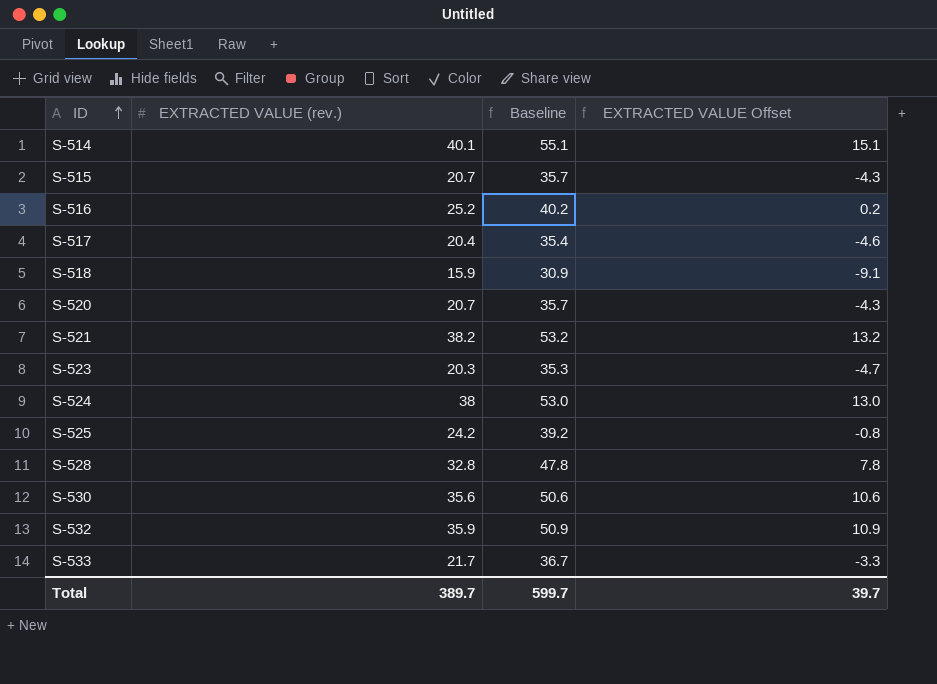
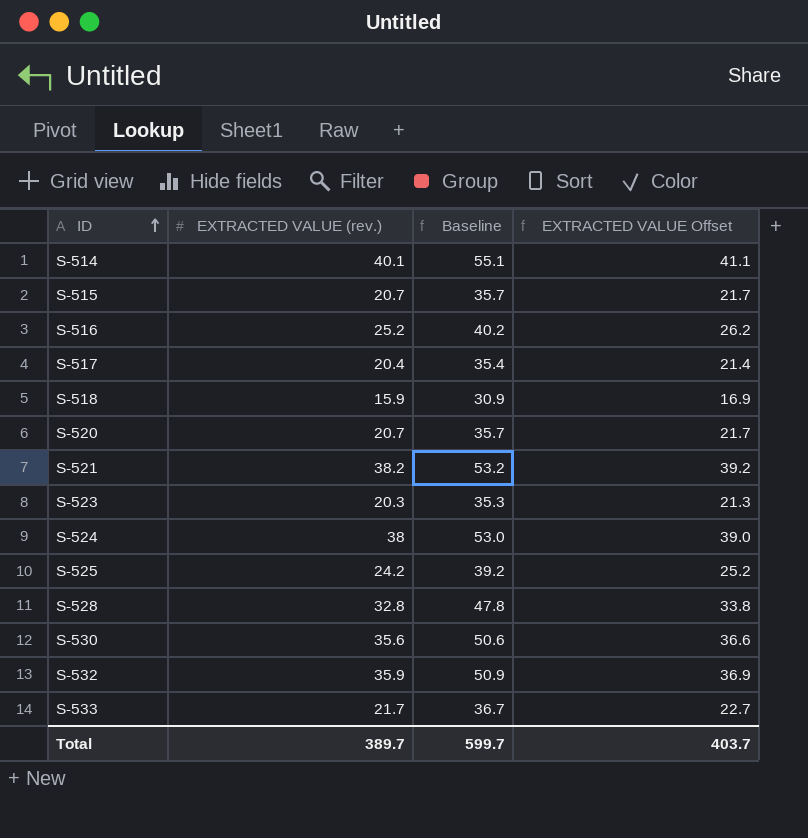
column EXTRACTED VALUE Offset | formula: [EXTRACTED VALUE (rev.)] - 25 -> [EXTRACTED VALUE (rev.)] + 1
Total | EXTRACTED VALUE Offset: 39.7 -> 403.7

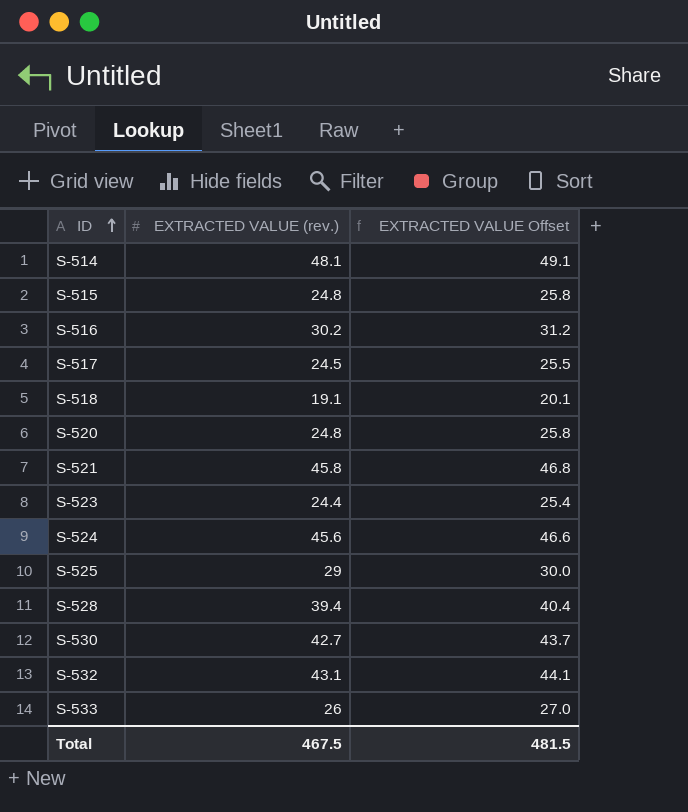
column Baseline | formula: [EXTRACTED VALUE (rev.)] + 15 -> none
S-514 | EXTRACTED VALUE (rev.): 40.1 -> 48.1
S-514 | EXTRACTED VALUE Offset: 41.1 -> 49.1
S-515 | EXTRACTED VALUE (rev.): 20.7 -> 24.8
S-515 | EXTRACTED VALUE Offset: 21.7 -> 25.8
S-516 | EXTRACTED VALUE (rev.): 25.2 -> 30.2
S-516 | EXTRACTED VALUE Offset: 26.2 -> 31.2
S-517 | EXTRACTED VALUE (rev.): 20.4 -> 24.5
S-517 | EXTRACTED VALUE Offset: 21.4 -> 25.5
S-518 | EXTRACTED VALUE (rev.): 15.9 -> 19.1
S-518 | EXTRACTED VALUE Offset: 16.9 -> 20.1
S-520 | EXTRACTED VALUE (rev.): 20.7 -> 24.8
S-520 | EXTRACTED VALUE Offset: 21.7 -> 25.8
S-521 | EXTRACTED VALUE (rev.): 38.2 -> 45.8
S-521 | EXTRACTED VALUE Offset: 39.2 -> 46.8
S-523 | EXTRACTED VALUE (rev.): 20.3 -> 24.4
S-523 | EXTRACTED VALUE Offset: 21.3 -> 25.4
S-524 | EXTRACTED VALUE (rev.): 38 -> 45.6
S-524 | EXTRACTED VALUE Offset: 39.0 -> 46.6
S-525 | EXTRACTED VALUE (rev.): 24.2 -> 29
S-525 | EXTRACTED VALUE Offset: 25.2 -> 30.0
S-528 | EXTRACTED VALUE (rev.): 32.8 -> 39.4
S-528 | EXTRACTED VALUE Offset: 33.8 -> 40.4
S-530 | EXTRACTED VALUE (rev.): 35.6 -> 42.7
S-530 | EXTRACTED VALUE Offset: 36.6 -> 43.7
S-532 | EXTRACTED VALUE (rev.): 35.9 -> 43.1
S-532 | EXTRACTED VALUE Offset: 36.9 -> 44.1
S-533 | EXTRACTED VALUE (rev.): 21.7 -> 26
S-533 | EXTRACTED VALUE Offset: 22.7 -> 27.0
Total | EXTRACTED VALUE (rev.): 389.7 -> 467.5
Total | EXTRACTED VALUE Offset: 403.7 -> 481.5

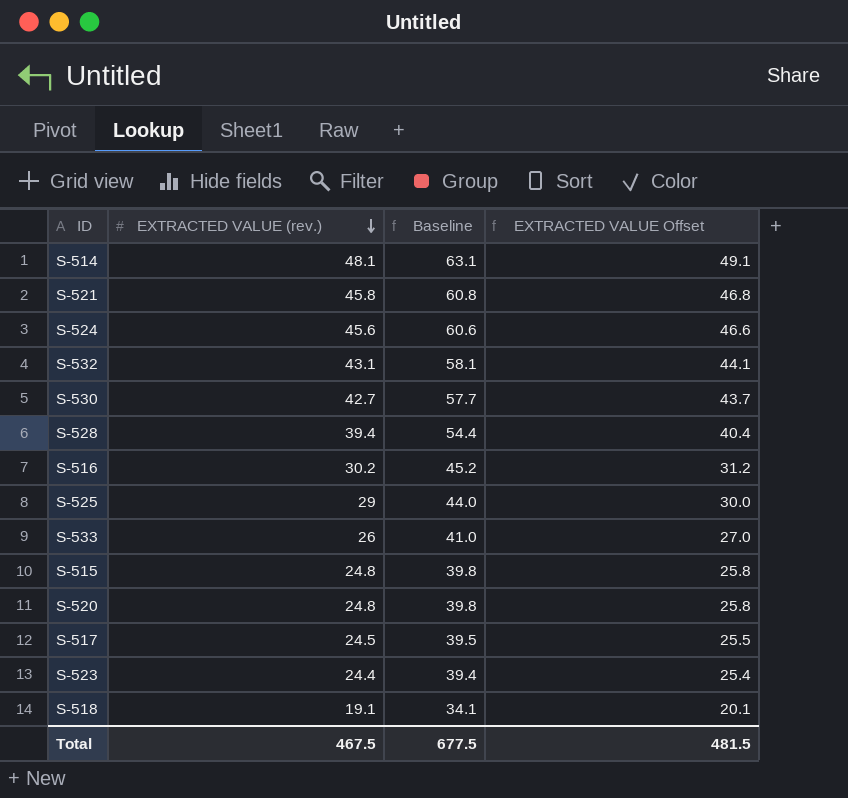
row order: ID ascending -> EXTRACTED VALUE (rev.) descending
column Baseline | formula: none -> [EXTRACTED VALUE (rev.)] + 15

